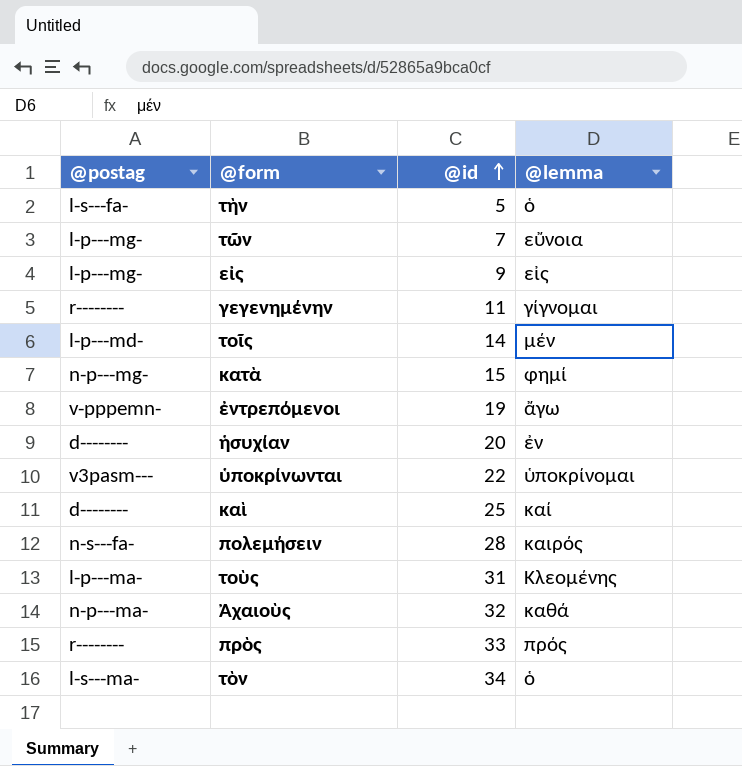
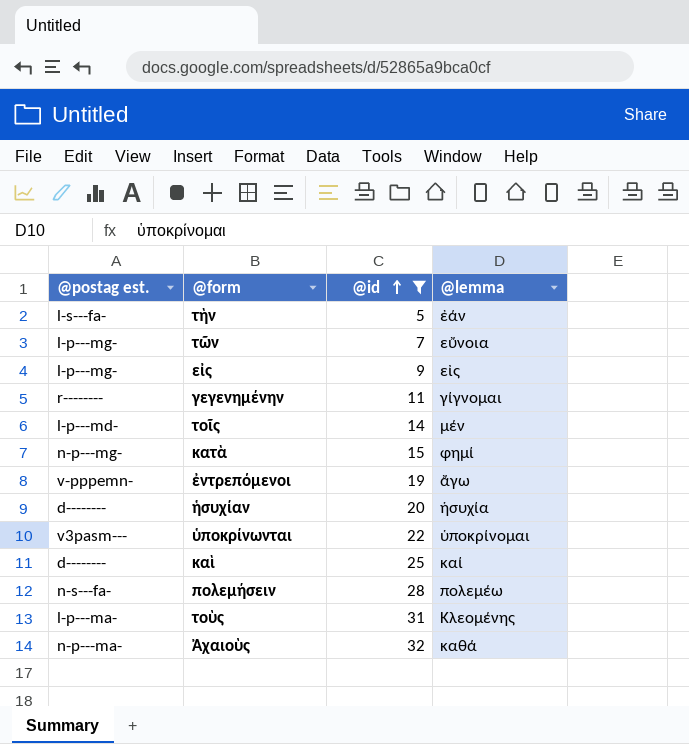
filter: none -> @id <= 32
column name: @postag -> @postag est.
τὴν | @lemma: ὁ -> ἐάν
ἡσυχίαν | @lemma: ἐν -> ἡσυχία
πολεμήσειν | @lemma: καιρός -> πολεμέω

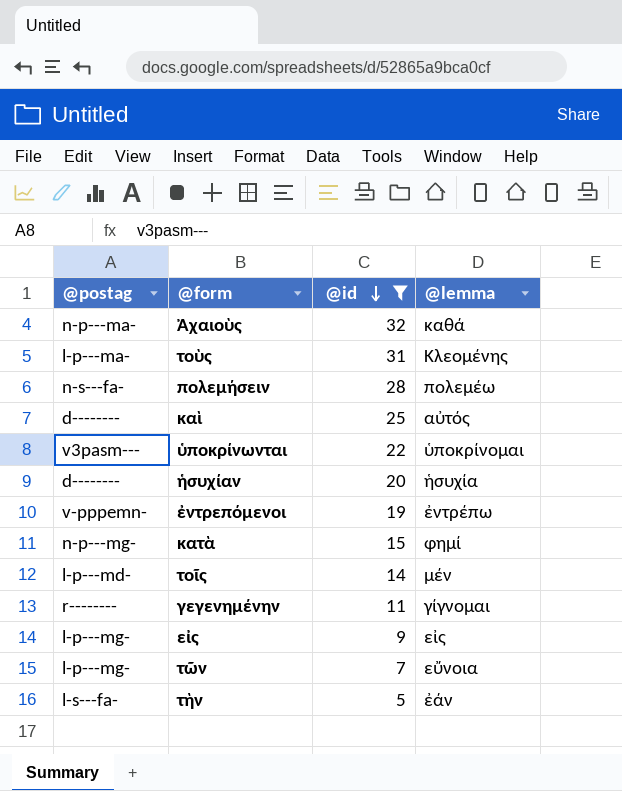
row order: @id ascending -> @id descending
column name: @postag est. -> @postag
καὶ | @lemma: καί -> αὐτός
ἐντρεπόμενοι | @lemma: ἄγω -> ἐντρέπω

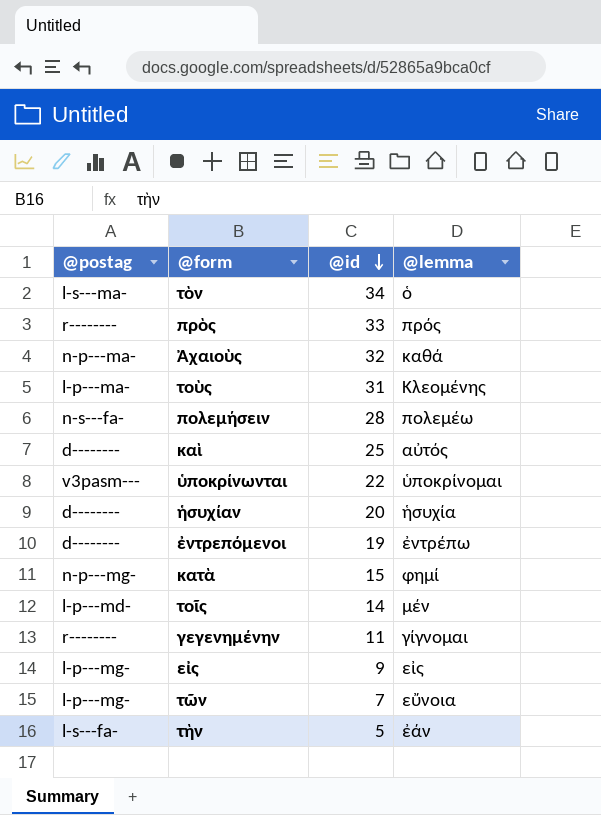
filter: @id <= 32 -> none
ἐντρεπόμενοι | @postag: v-pppemn- -> d--------

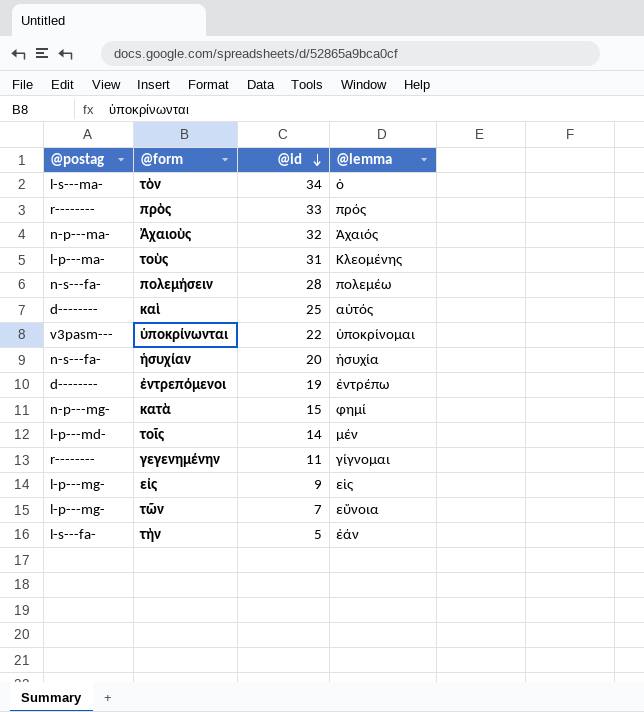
Ἀχαιοὺς | @lemma: καθά -> Ἀχαιός
ἡσυχίαν | @postag: d-------- -> n-s---fa-

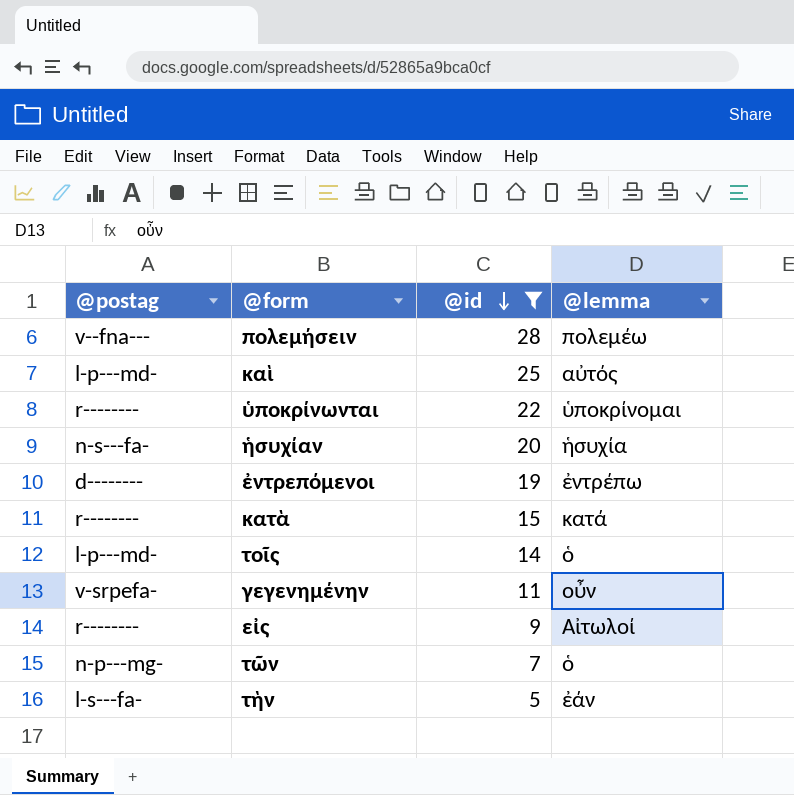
filter: none -> @id <= 28
πολεμήσειν | @postag: n-s---fa- -> v--fna---
καὶ | @postag: d-------- -> l-p---md-
ὑποκρίνωνται | @postag: v3pasm--- -> r--------
κατὰ | @postag: n-p---mg- -> r--------
κατὰ | @lemma: φημί -> κατά
τοῖς | @lemma: μέν -> ὁ
γεγενημένην | @postag: r-------- -> v-srpefa-
γεγενημένην | @lemma: γίγνομαι -> οὖν
εἰς | @postag: l-p---mg- -> r--------
εἰς | @lemma: εἰς -> Αἰτωλοί
τῶν | @postag: l-p---mg- -> n-p---mg-
τῶν | @lemma: εὔνοια -> ὁ

